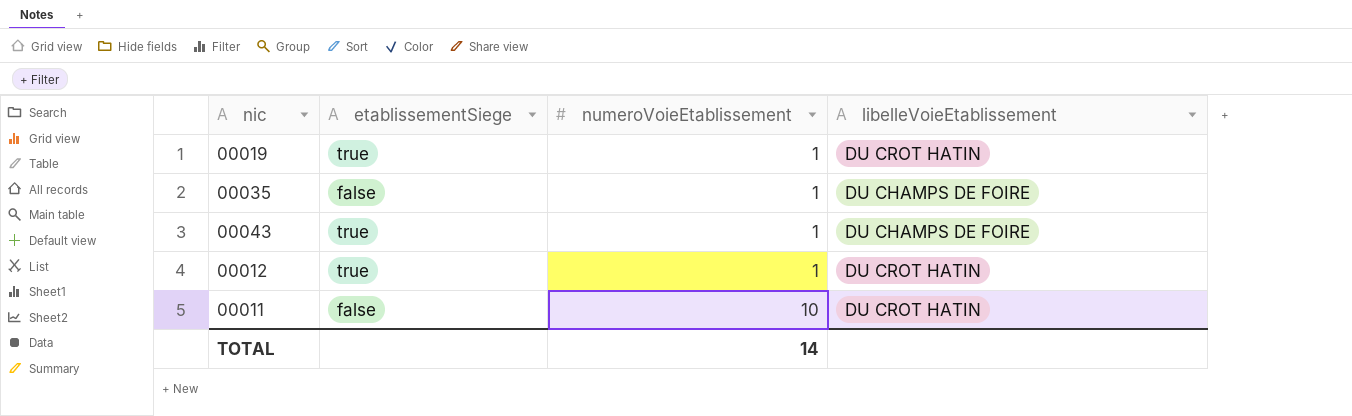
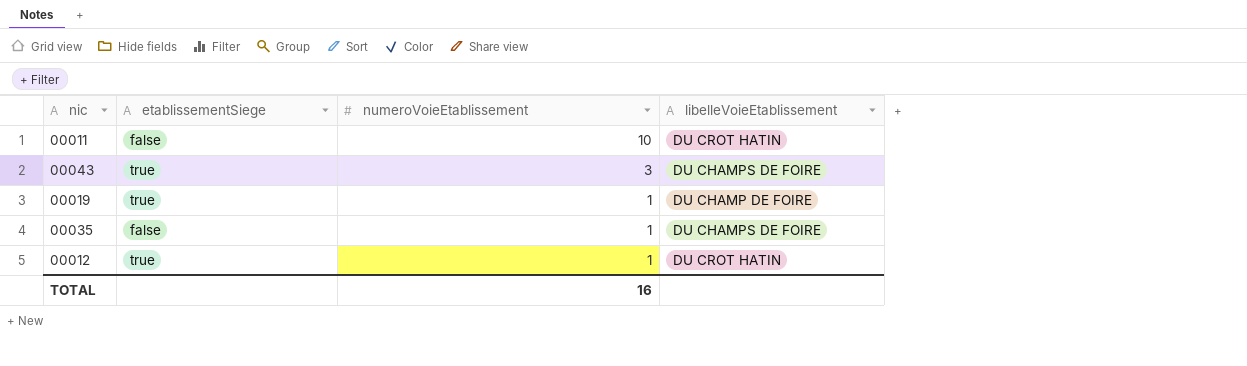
row order: numeroVoieEtablissement ascending -> numeroVoieEtablissement descending
00043 | numeroVoieEtablissement: 1 -> 3
00019 | libelleVoieEtablissement: DU CROT HATIN -> DU CHAMP DE FOIRE
TOTAL | numeroVoieEtablissement: 14 -> 16

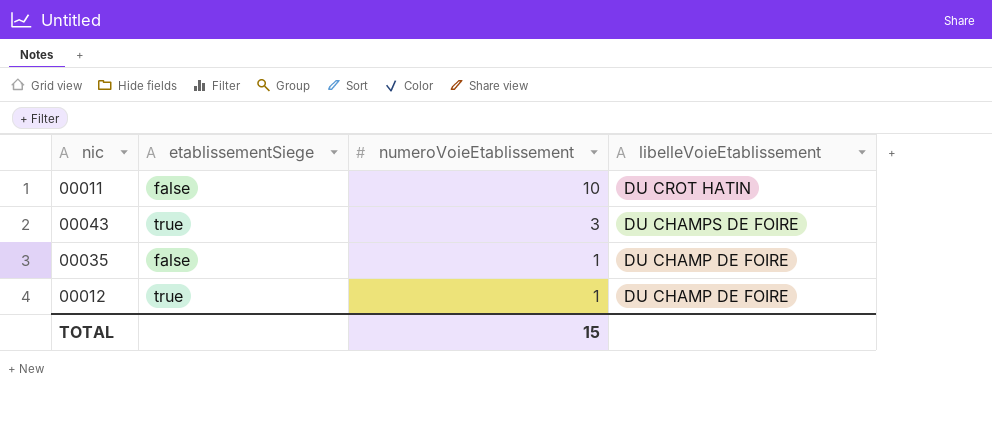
row 00019: true | 1 | DU CHAMP DE FOIRE -> none
00035 | libelleVoieEtablissement: DU CHAMPS DE FOIRE -> DU CHAMP DE FOIRE
00012 | libelleVoieEtablissement: DU CROT HATIN -> DU CHAMP DE FOIRE
TOTAL | numeroVoieEtablissement: 16 -> 15

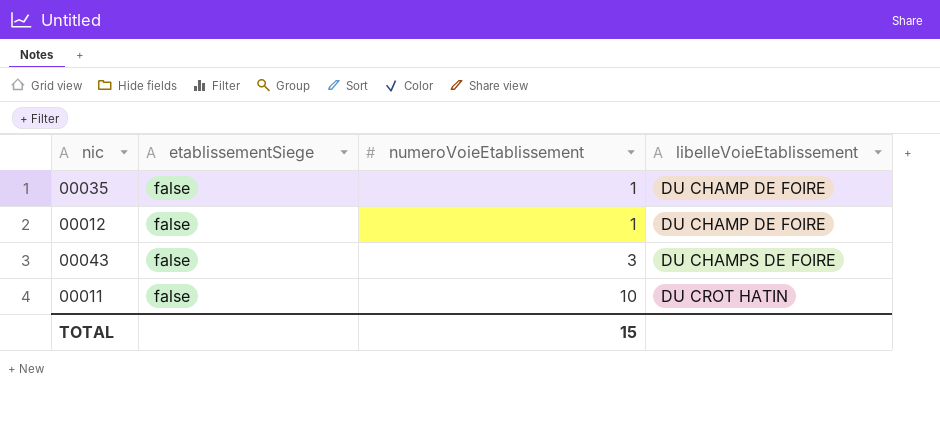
row order: numeroVoieEtablissement descending -> numeroVoieEtablissement ascending
00012 | etablissementSiege: true -> false
00043 | etablissementSiege: true -> false

